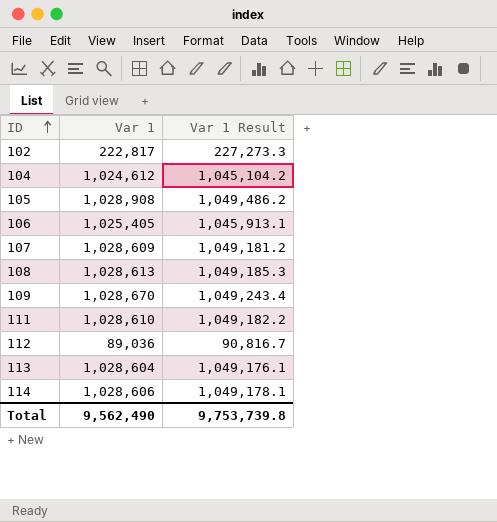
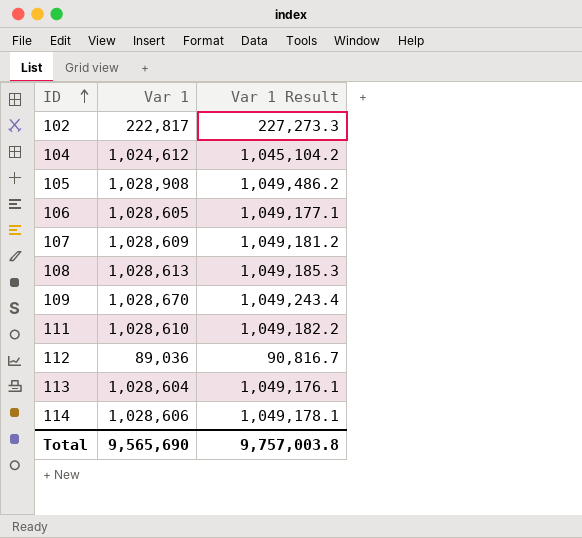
106 | Var 1: 1,025,405 -> 1,028,605
106 | Var 1 Result: 1,045,913.1 -> 1,049,177.1
Total | Var 1: 9,562,490 -> 9,565,690
Total | Var 1 Result: 9,753,739.8 -> 9,757,003.8

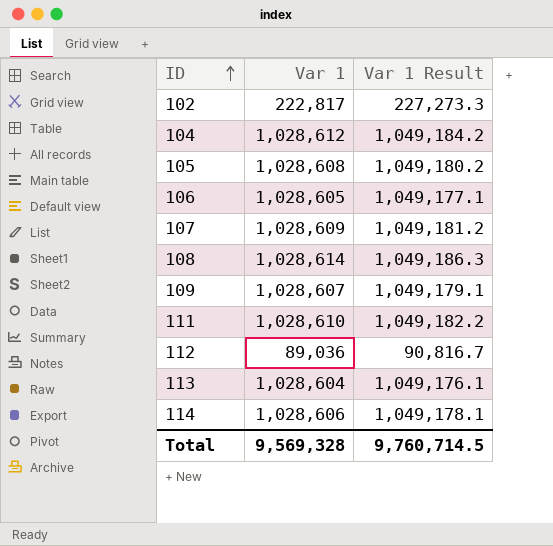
104 | Var 1: 1,024,612 -> 1,028,612
104 | Var 1 Result: 1,045,104.2 -> 1,049,184.2
105 | Var 1: 1,028,908 -> 1,028,608
105 | Var 1 Result: 1,049,486.2 -> 1,049,180.2
108 | Var 1: 1,028,613 -> 1,028,614
108 | Var 1 Result: 1,049,185.3 -> 1,049,186.3
109 | Var 1: 1,028,670 -> 1,028,607
109 | Var 1 Result: 1,049,243.4 -> 1,049,179.1
Total | Var 1: 9,565,690 -> 9,569,328
Total | Var 1 Result: 9,757,003.8 -> 9,760,714.5

